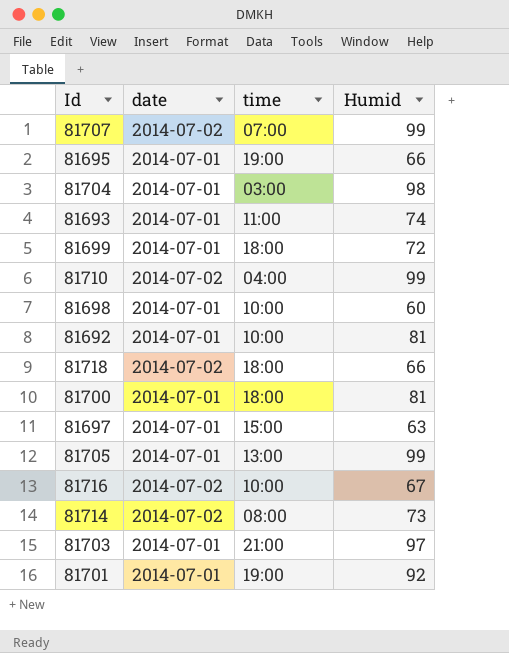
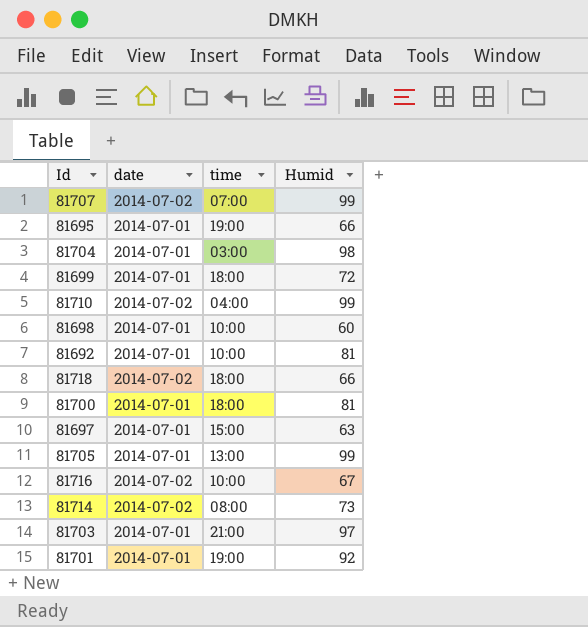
row 81693: 2014-07-01 | 11:00 | 74 -> none

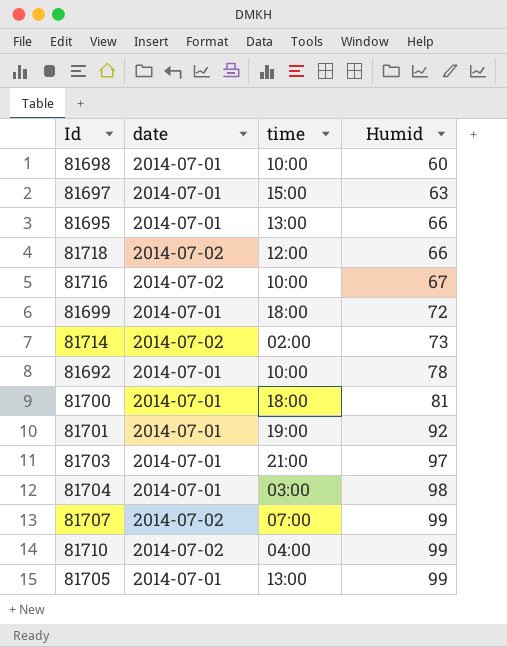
row order: none -> Humid ascending
81695 | time: 19:00 -> 13:00
81718 | time: 18:00 -> 12:00
81714 | time: 08:00 -> 02:00
81692 | Humid: 81 -> 78

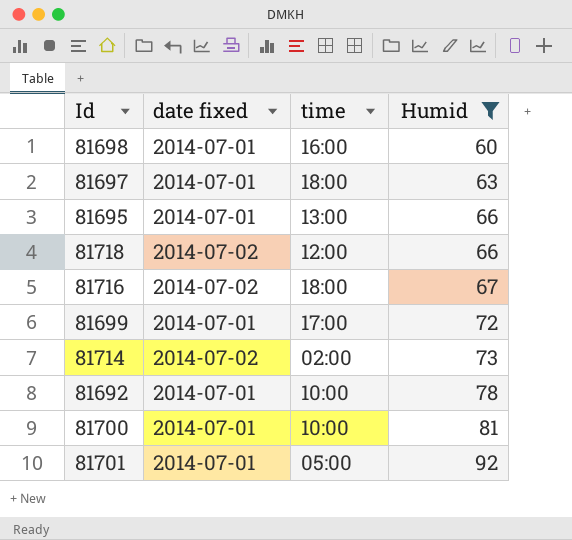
filter: none -> Humid <= 92
column name: date -> date fixed
81698 | time: 10:00 -> 16:00
81697 | time: 15:00 -> 18:00
81716 | time: 10:00 -> 18:00
81699 | time: 18:00 -> 17:00
81700 | time: 18:00 -> 10:00
81701 | time: 19:00 -> 05:00

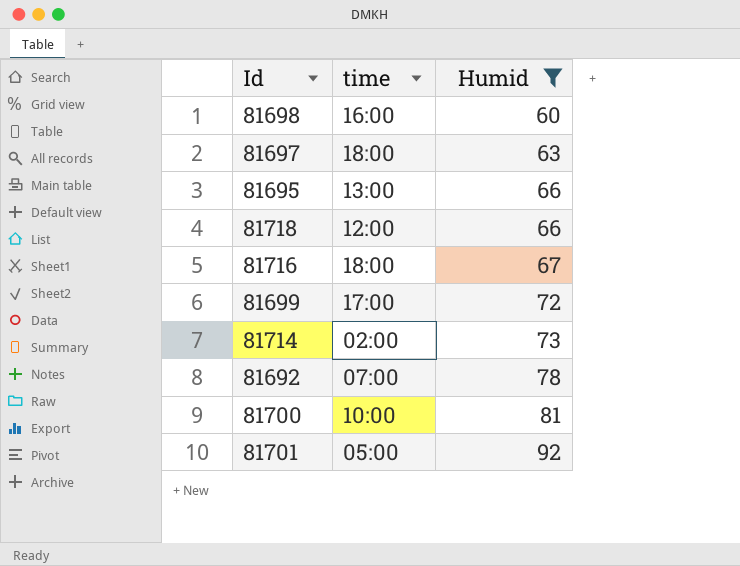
column date fixed | position: 2 -> none
81692 | time: 10:00 -> 07:00

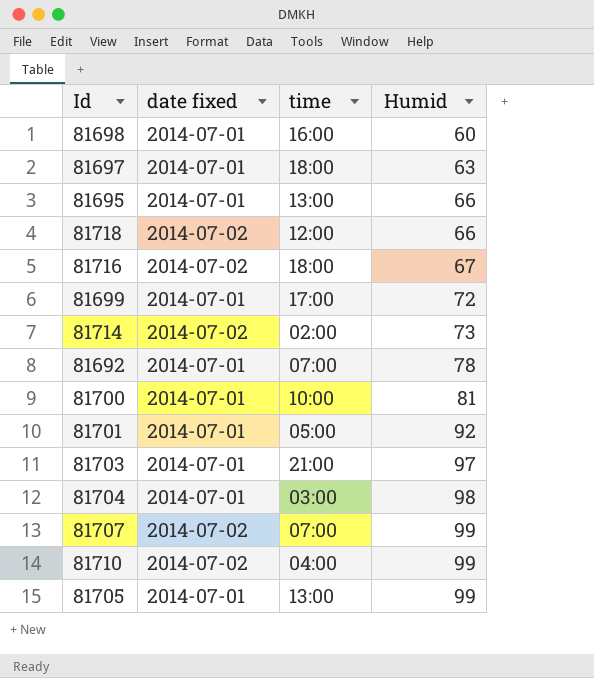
filter: Humid <= 92 -> none
column date fixed | position: none -> 2

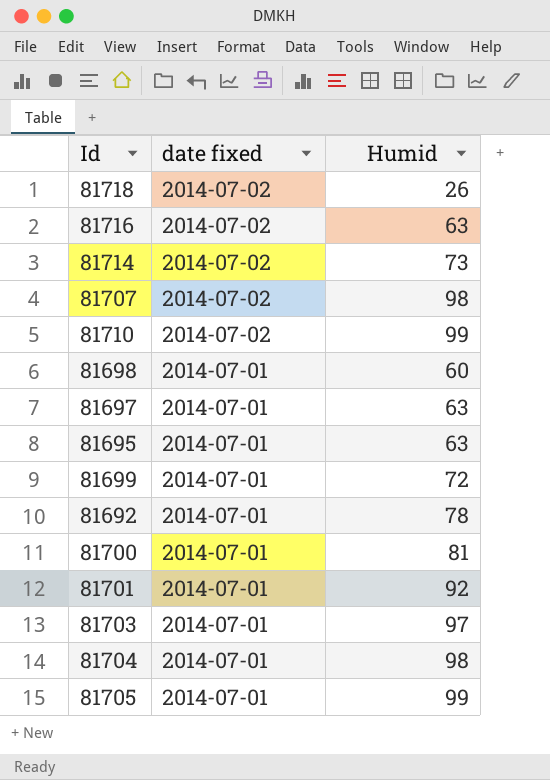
row order: Humid ascending -> date fixed descending
column time | position: 3 -> none
81718 | Humid: 66 -> 26
81716 | Humid: 67 -> 63
81707 | Humid: 99 -> 98
81695 | Humid: 66 -> 63

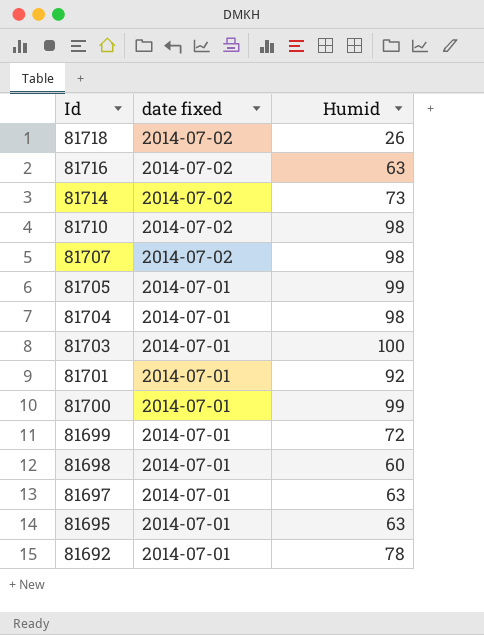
row order: date fixed descending -> Id descending
81710 | Humid: 99 -> 98
81703 | Humid: 97 -> 100
81700 | Humid: 81 -> 99

